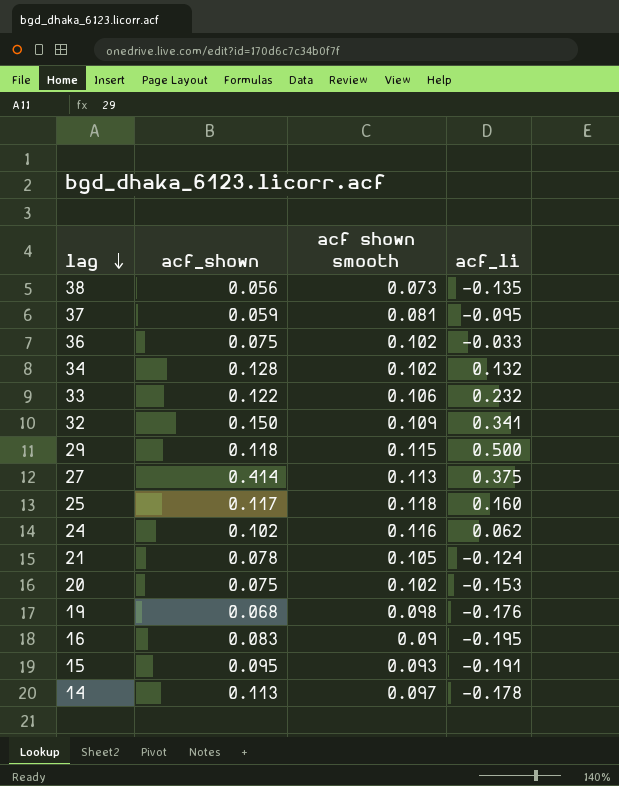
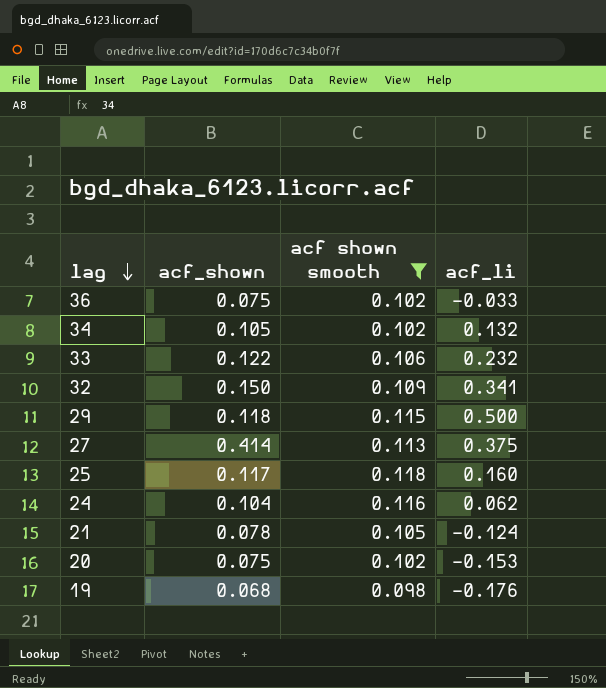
filter: none -> acf shown smooth >= 0.098
34 | acf_shown: 0.128 -> 0.105
24 | acf_shown: 0.102 -> 0.104

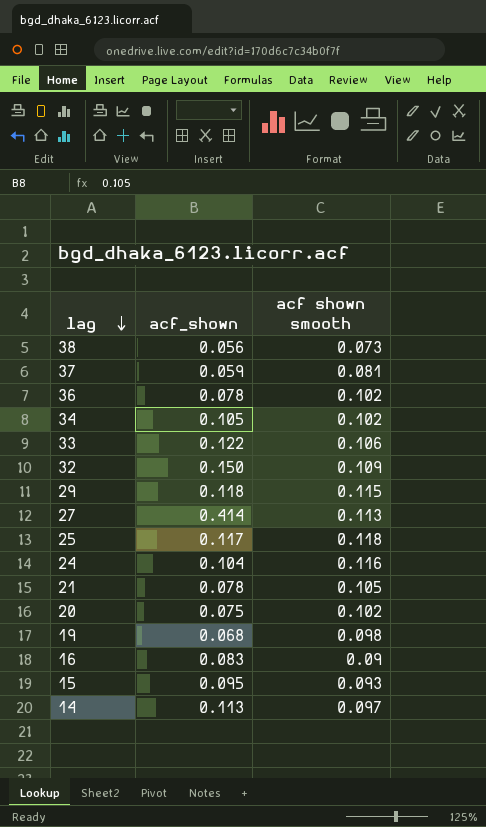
filter: acf shown smooth >= 0.098 -> none
column acf_li | position: 4 -> none
36 | acf_shown: 0.075 -> 0.078

